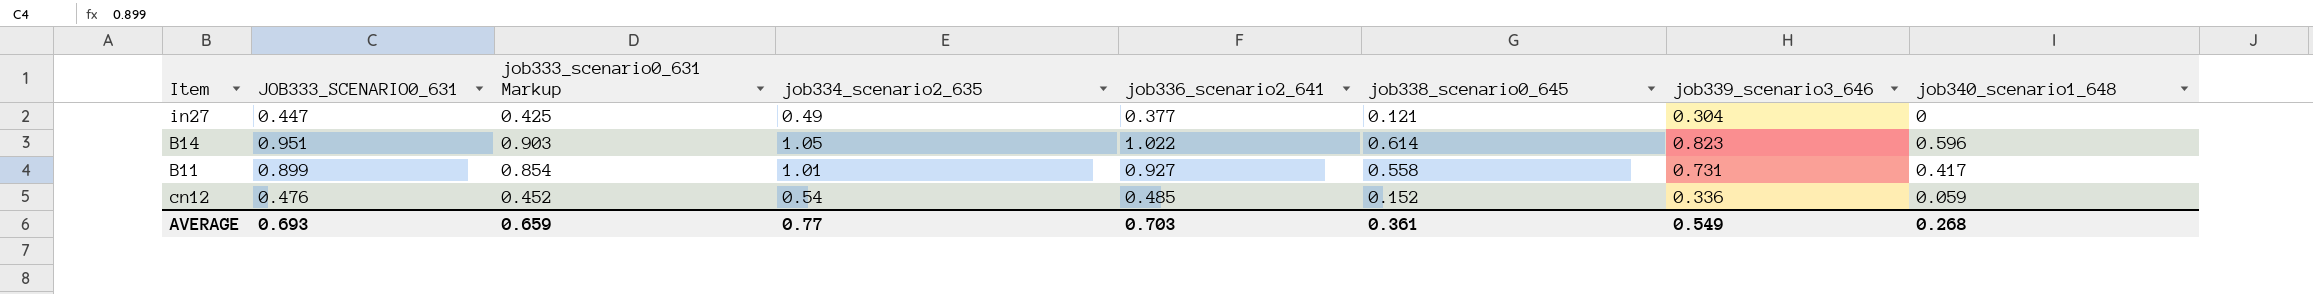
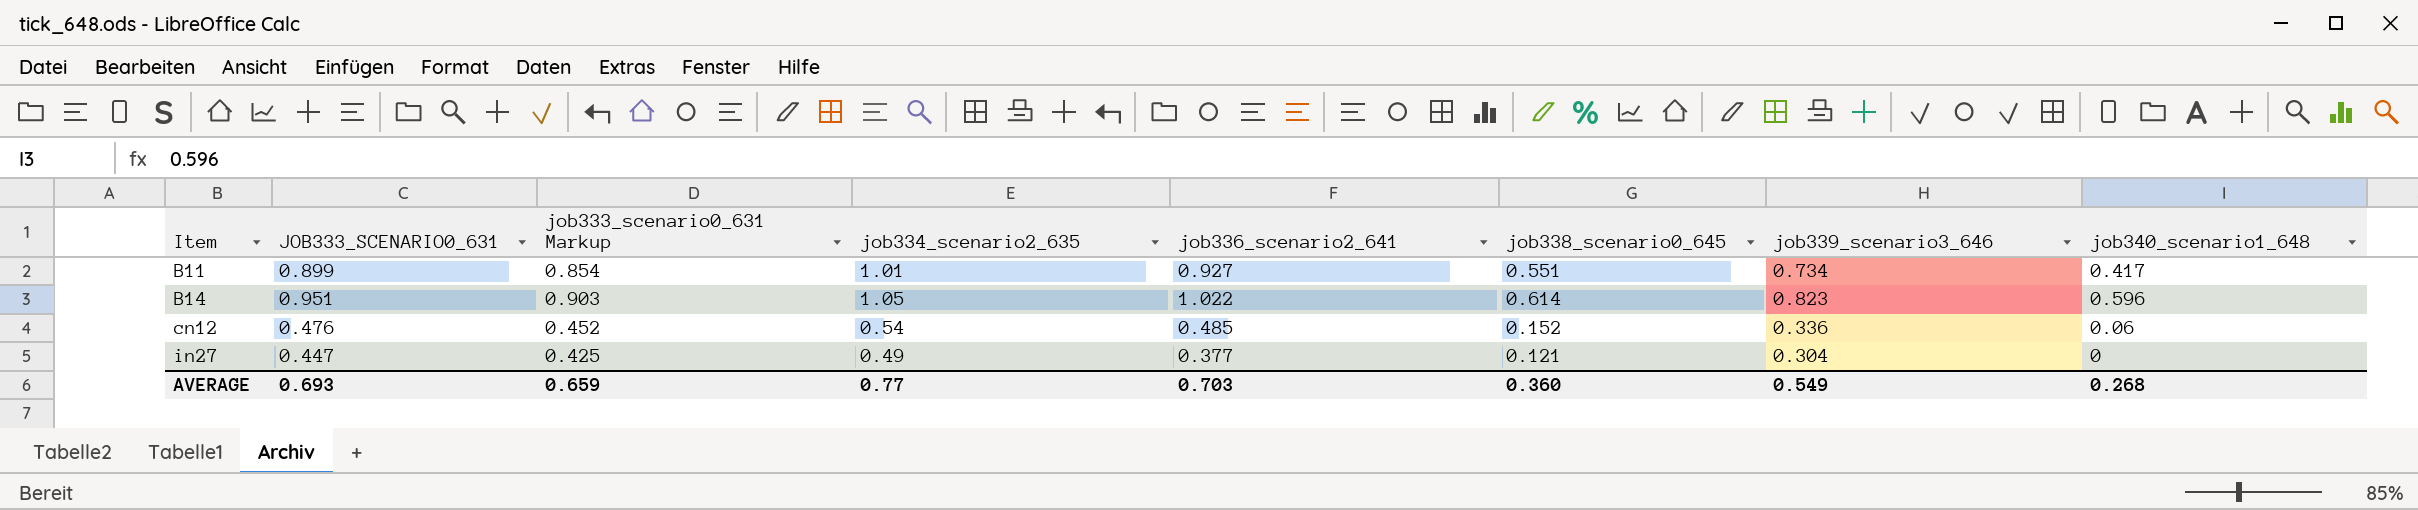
row order: none -> Item ascending
B11 | job338_scenario0_645: 0.558 -> 0.551
B11 | job339_scenario3_646: 0.731 -> 0.734
cn12 | job340_scenario1_648: 0.059 -> 0.06
AVERAGE | job338_scenario0_645: 0.361 -> 0.360

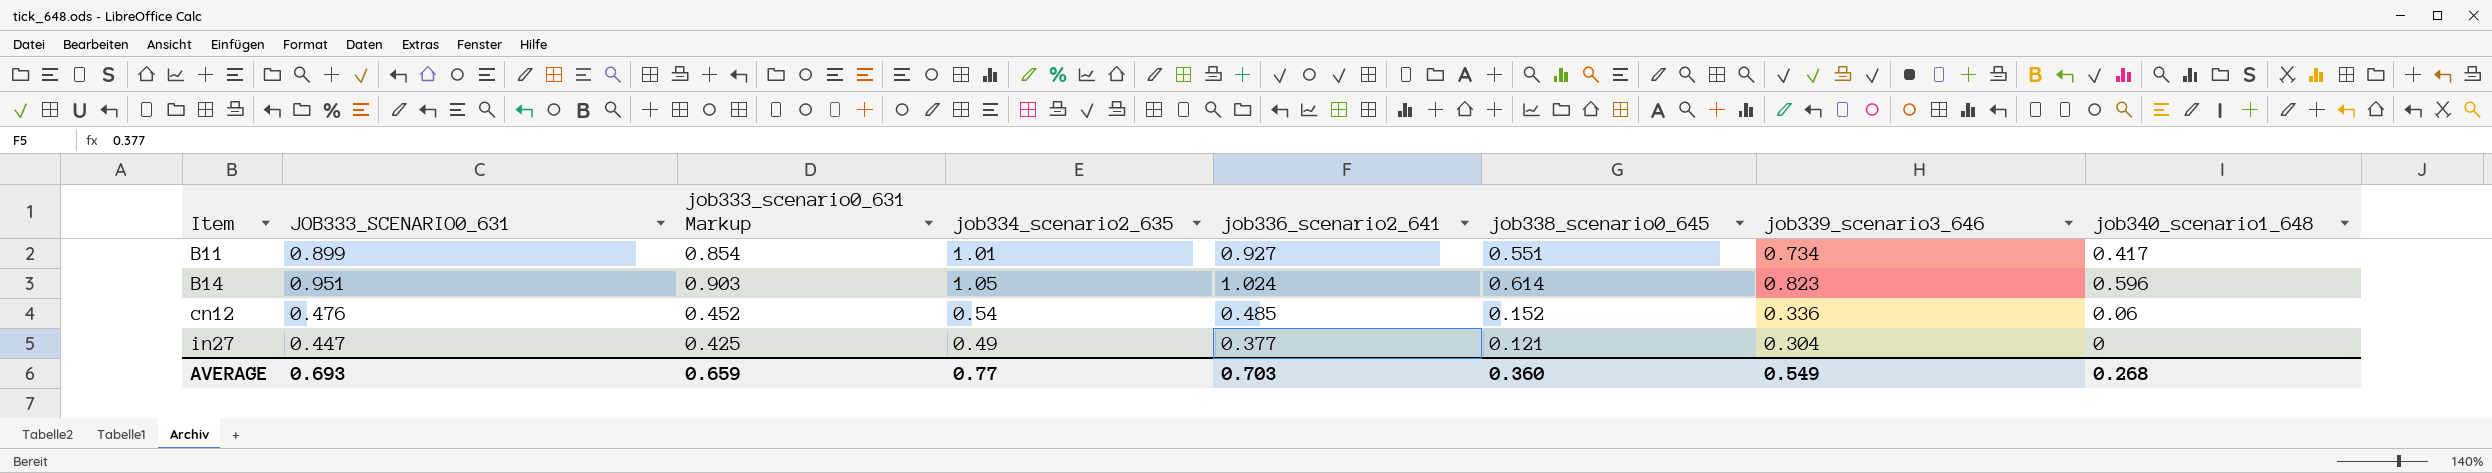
B14 | job336_scenario2_641: 1.022 -> 1.024

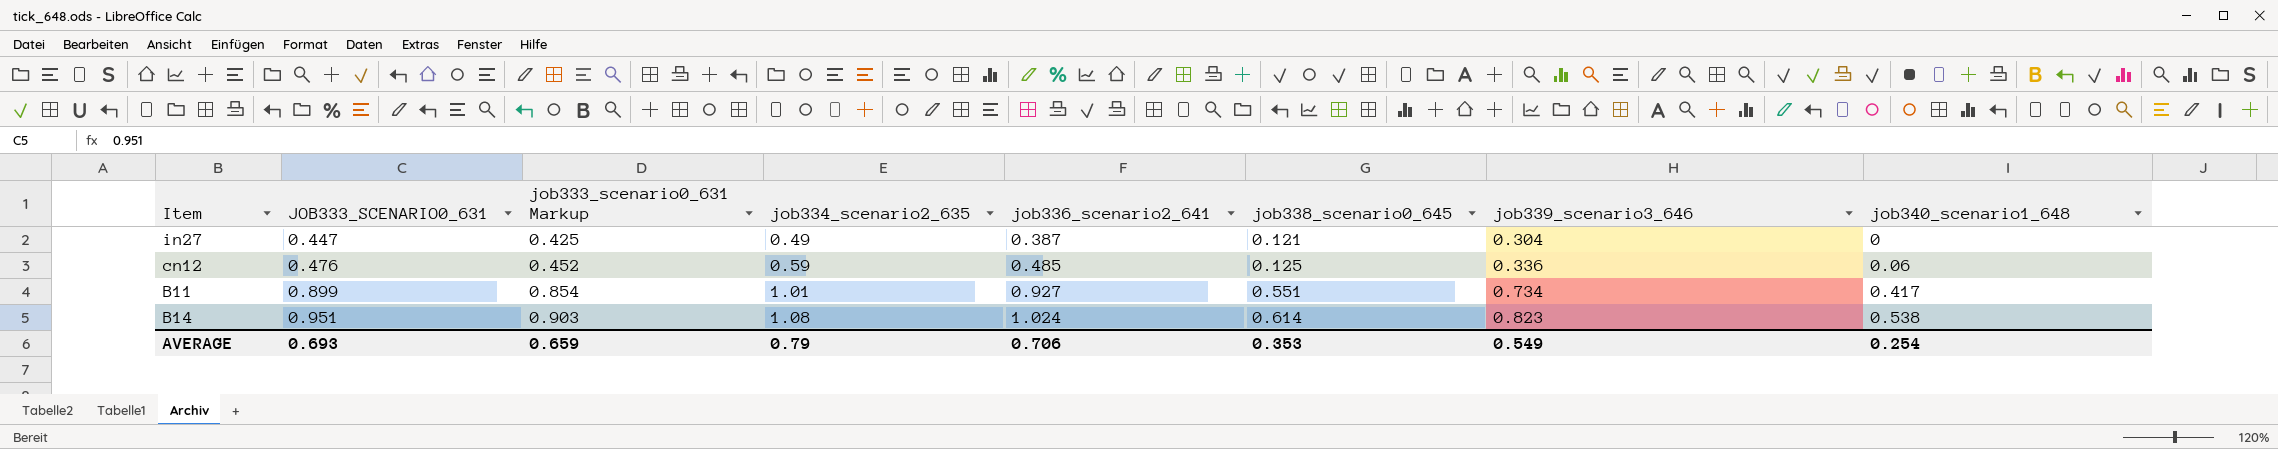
row order: Item ascending -> JOB333_SCENARIO0_631 ascending
in27 | job336_scenario2_641: 0.377 -> 0.387
cn12 | job334_scenario2_635: 0.54 -> 0.59
cn12 | job338_scenario0_645: 0.152 -> 0.125
B14 | job334_scenario2_635: 1.05 -> 1.08
B14 | job340_scenario1_648: 0.596 -> 0.538
AVERAGE | job334_scenario2_635: 0.77 -> 0.79
AVERAGE | job336_scenario2_641: 0.703 -> 0.706
AVERAGE | job338_scenario0_645: 0.360 -> 0.353
AVERAGE | job340_scenario1_648: 0.268 -> 0.254

